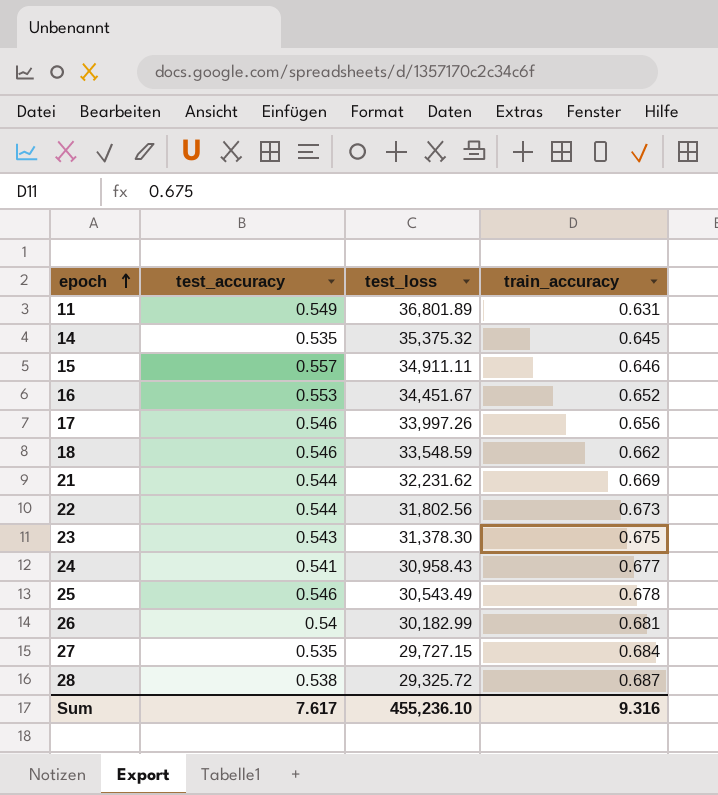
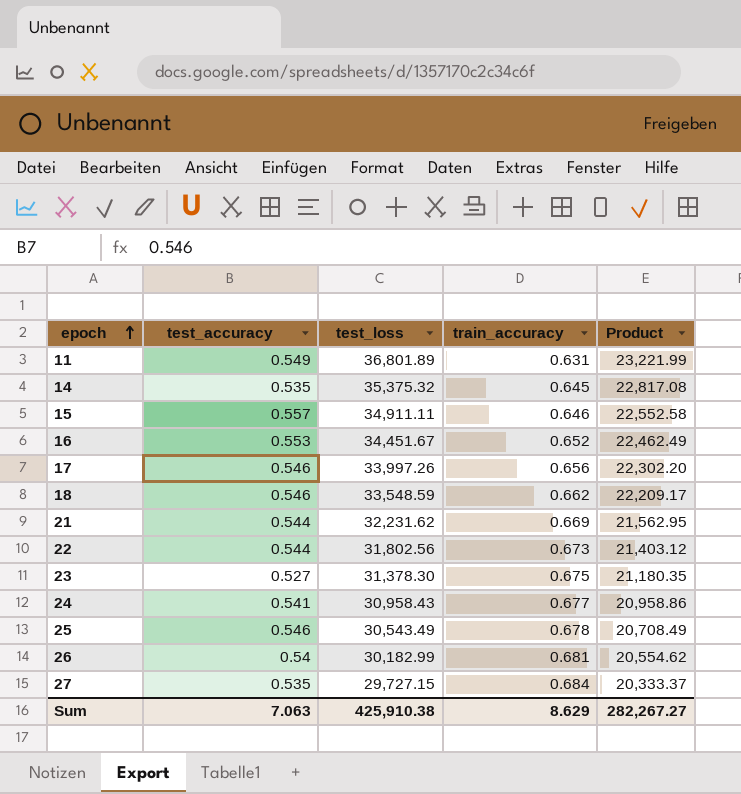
column Product | formula: none -> [test_loss] * [train_accuracy]
row 28: 0.538 | 29,325.72 | 0.687 -> none
23 | test_accuracy: 0.543 -> 0.527
Sum | test_accuracy: 7.617 -> 7.063
Sum | test_loss: 455,236.10 -> 425,910.38
Sum | train_accuracy: 9.316 -> 8.629

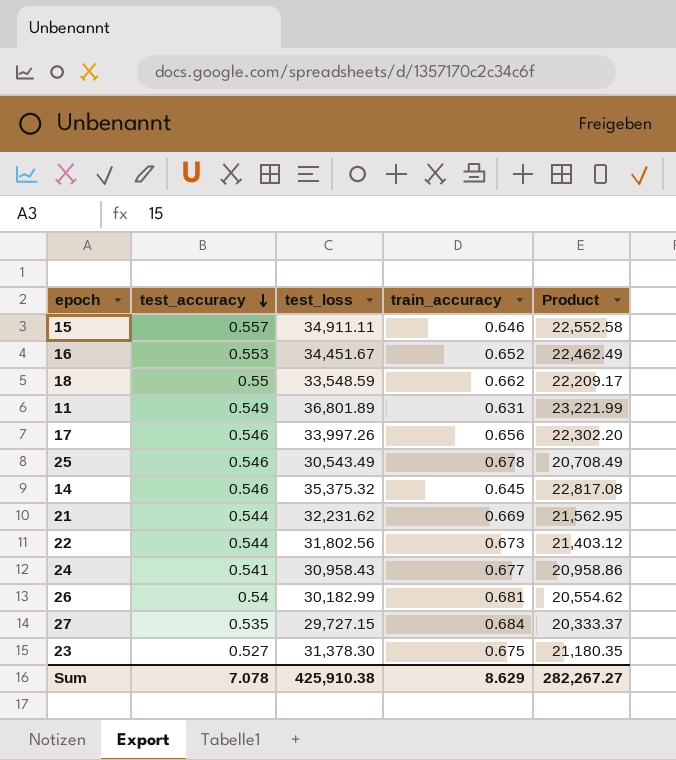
row order: epoch ascending -> test_accuracy descending
18 | test_accuracy: 0.546 -> 0.55
14 | test_accuracy: 0.535 -> 0.546
Sum | test_accuracy: 7.063 -> 7.078

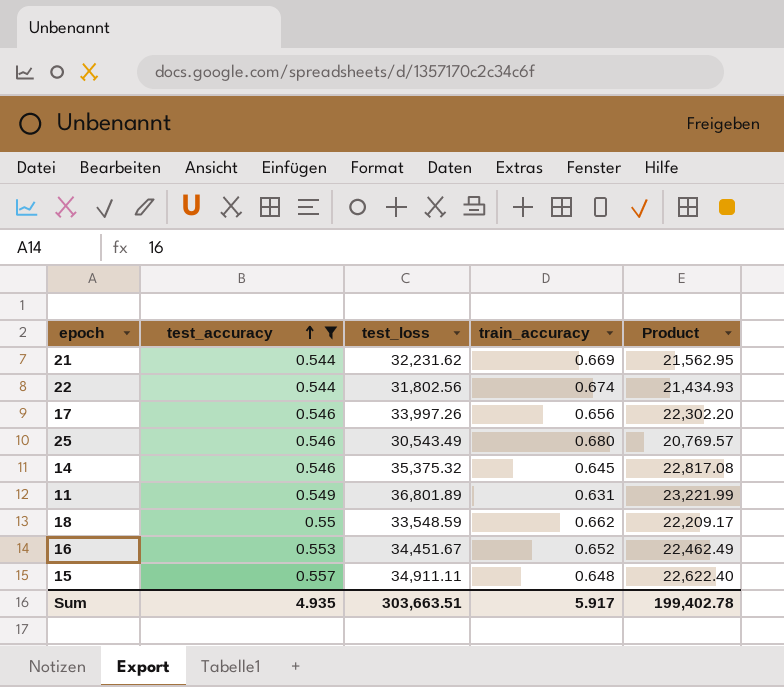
filter: none -> test_accuracy >= 0.544
row order: test_accuracy descending -> test_accuracy ascending
22 | train_accuracy: 0.673 -> 0.674
22 | Product: 21,403.12 -> 21,434.93
25 | train_accuracy: 0.678 -> 0.680
25 | Product: 20,708.49 -> 20,769.57
15 | train_accuracy: 0.646 -> 0.648
15 | Product: 22,552.58 -> 22,622.40
Sum | test_accuracy: 7.078 -> 4.935
Sum | test_loss: 425,910.38 -> 303,663.51
Sum | train_accuracy: 8.629 -> 5.917
Sum | Product: 282,267.27 -> 199,402.78

